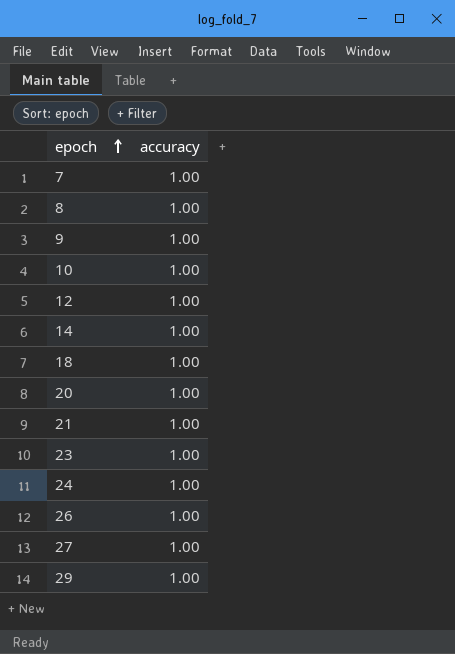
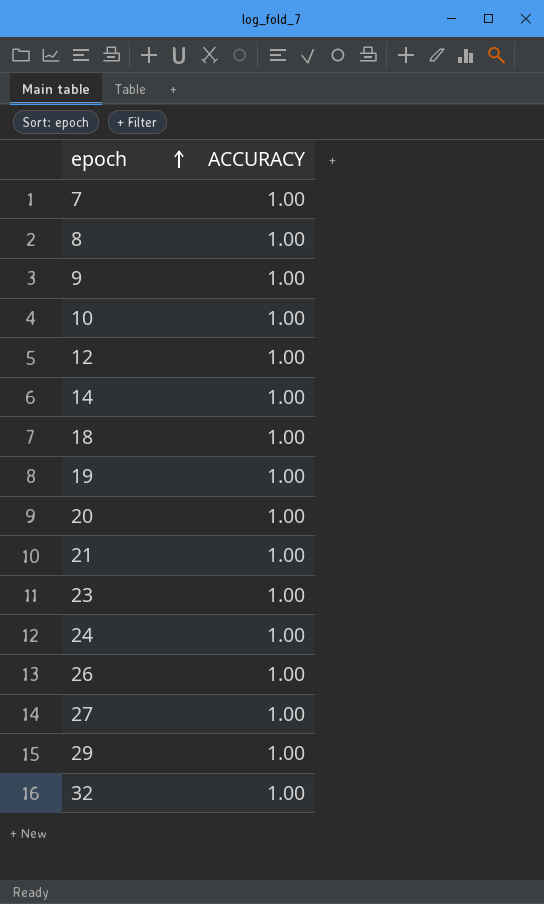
column name: accuracy -> ACCURACY
row 19: none -> 1.00
row 32: none -> 1.00

